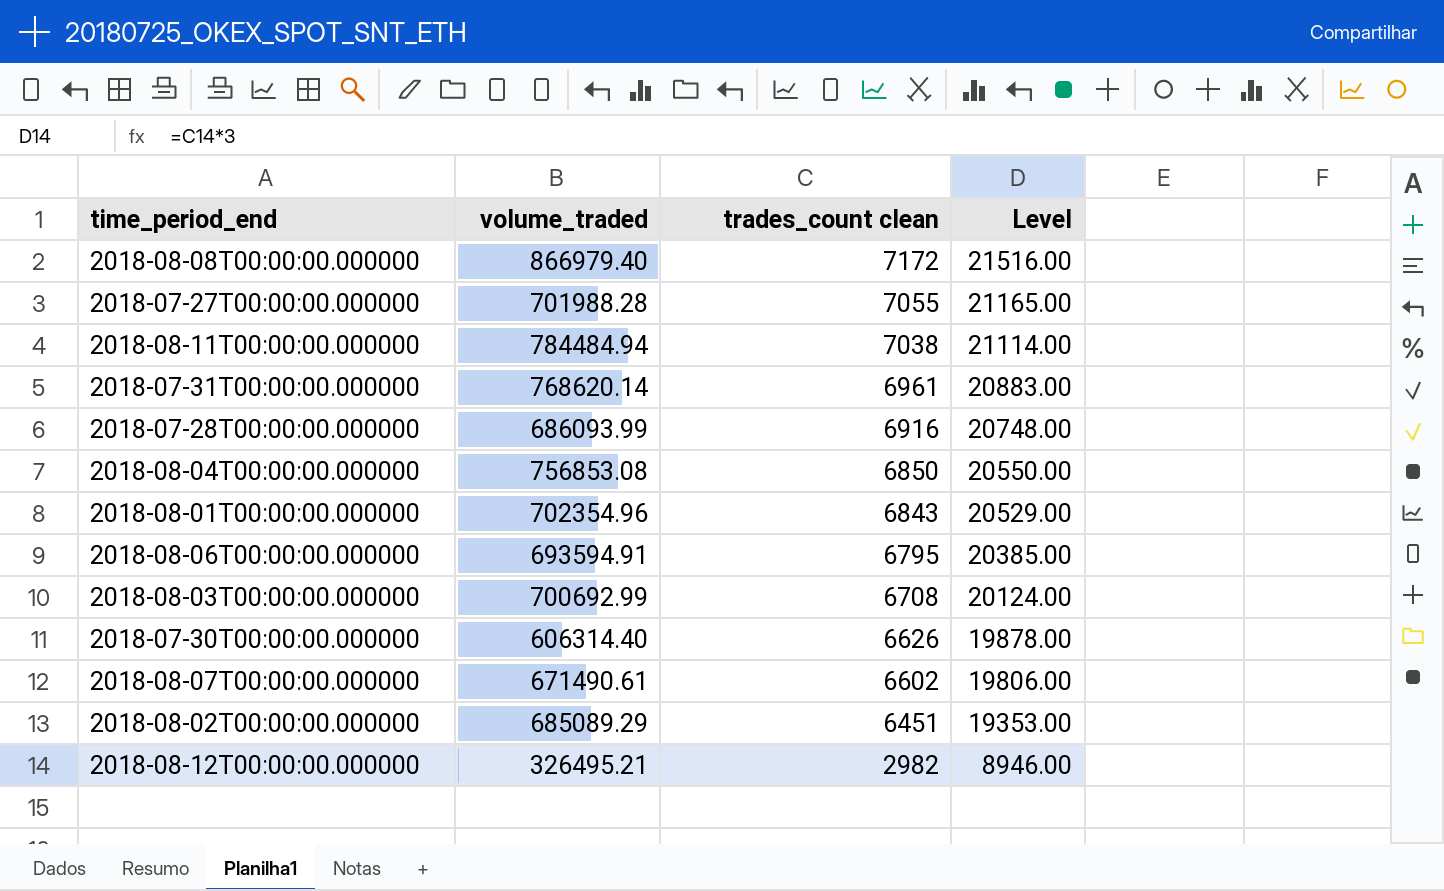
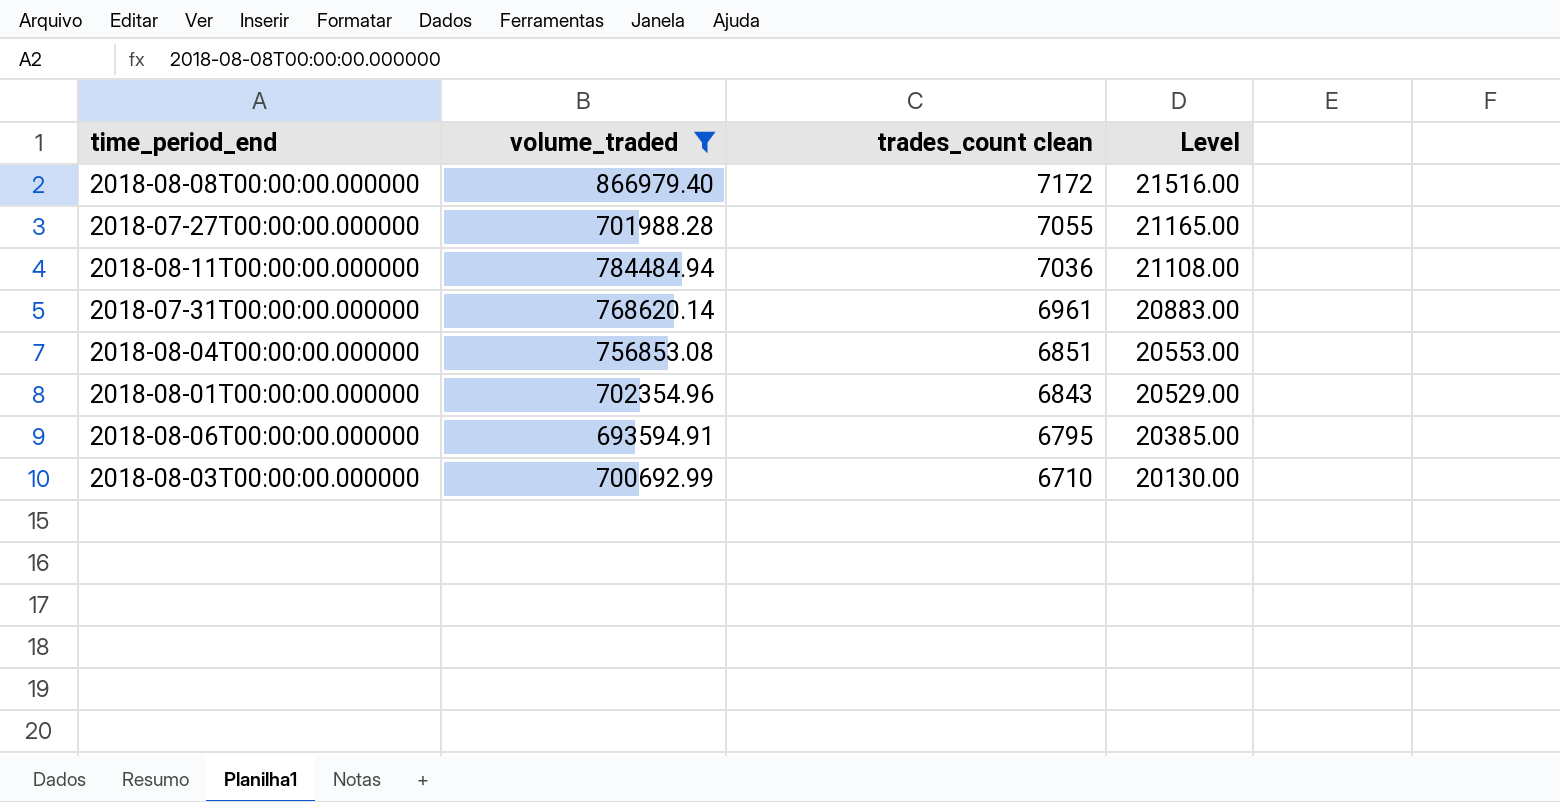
filter: none -> volume_traded >= 693594.91
2018-08-11T00:00:00.000000 | trades_count clean: 7038 -> 7036
2018-08-11T00:00:00.000000 | Level: 21114.00 -> 21108.00
2018-08-04T00:00:00.000000 | trades_count clean: 6850 -> 6851
2018-08-04T00:00:00.000000 | Level: 20550.00 -> 20553.00
2018-08-03T00:00:00.000000 | trades_count clean: 6708 -> 6710
2018-08-03T00:00:00.000000 | Level: 20124.00 -> 20130.00

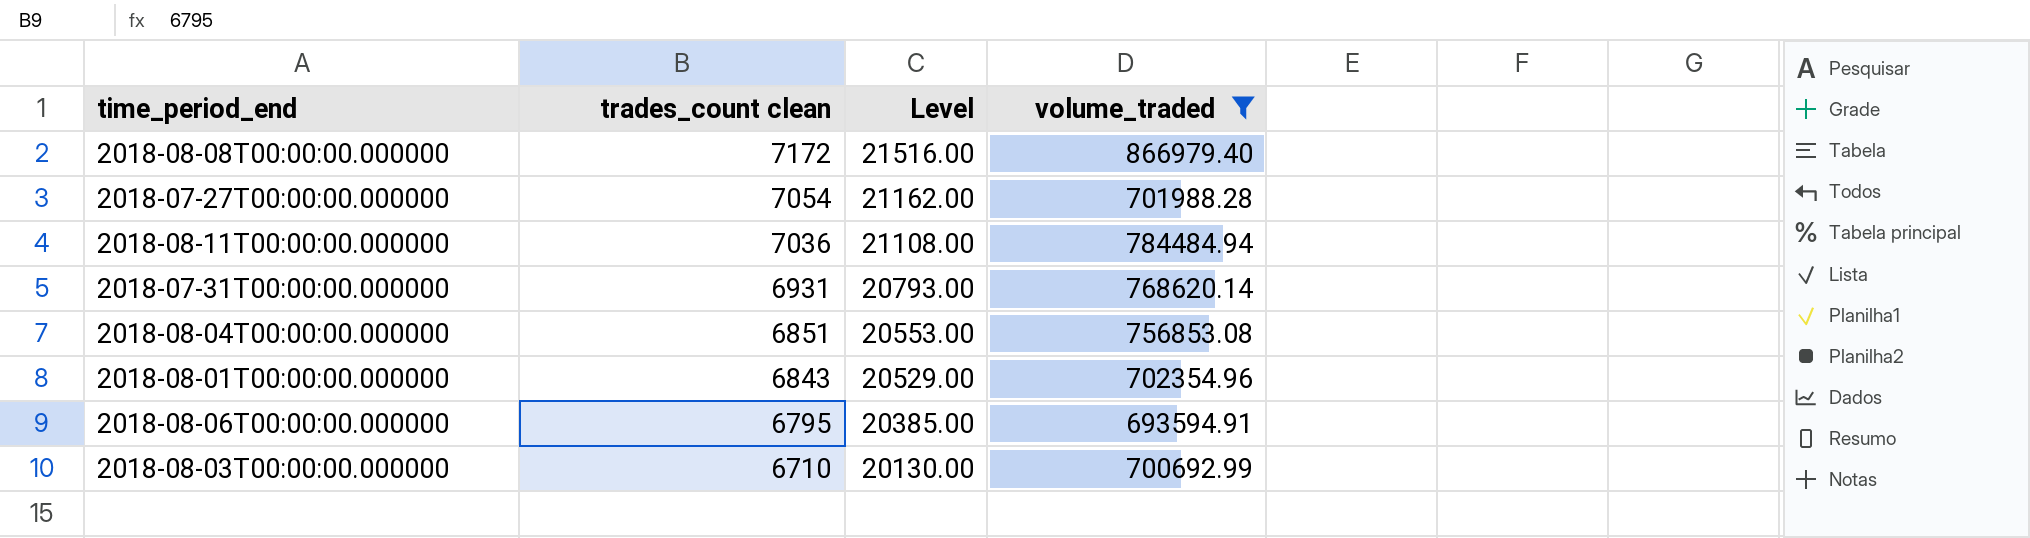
column volume_traded | position: 2 -> 4
2018-07-27T00:00:00.000000 | trades_count clean: 7055 -> 7054
2018-07-27T00:00:00.000000 | Level: 21165.00 -> 21162.00
2018-07-31T00:00:00.000000 | trades_count clean: 6961 -> 6931
2018-07-31T00:00:00.000000 | Level: 20883.00 -> 20793.00

